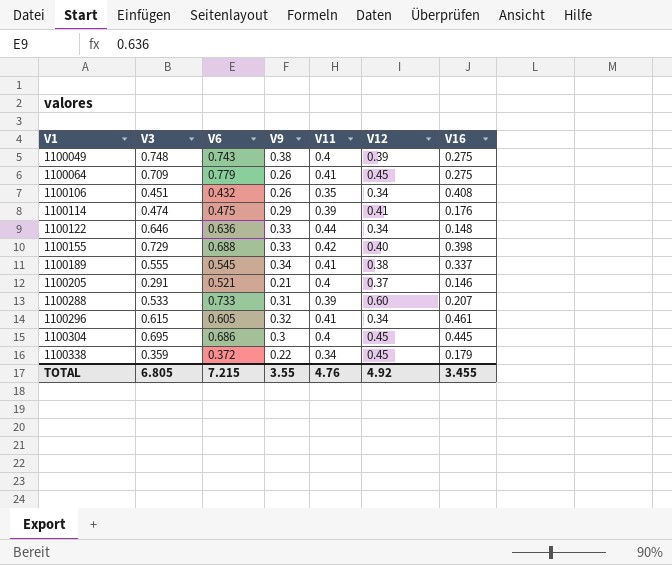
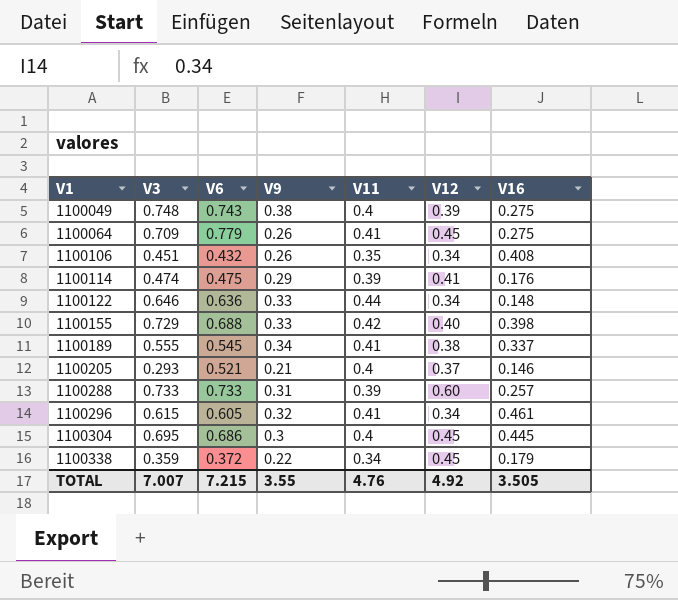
1100205 | V3: 0.291 -> 0.293
1100288 | V3: 0.533 -> 0.733
1100288 | V16: 0.207 -> 0.257
TOTAL | V3: 6.805 -> 7.007
TOTAL | V16: 3.455 -> 3.505

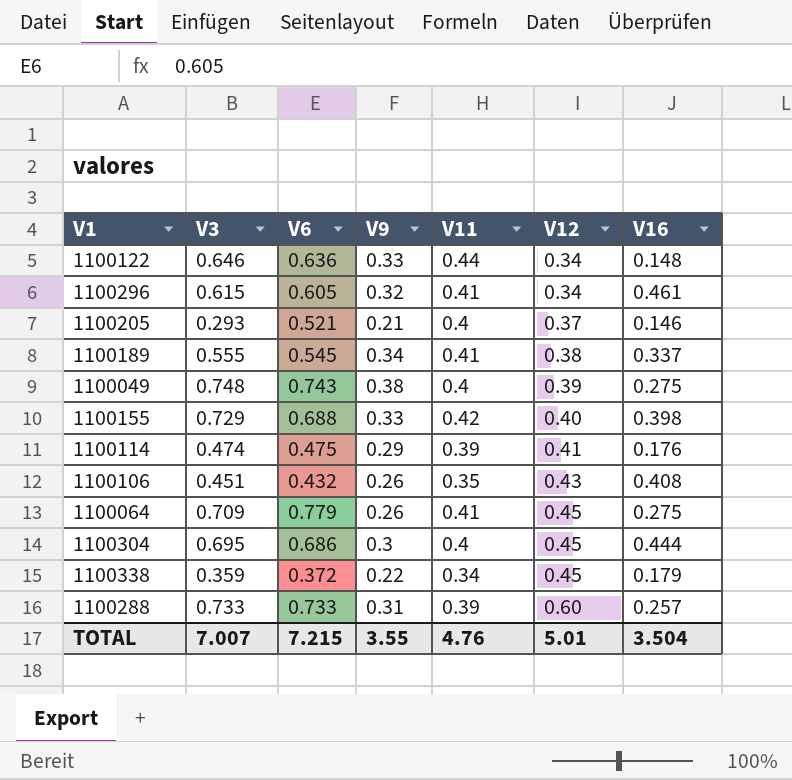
row order: V1 ascending -> V12 ascending
1100106 | V12: 0.34 -> 0.43
1100304 | V16: 0.445 -> 0.444
TOTAL | V12: 4.92 -> 5.01
TOTAL | V16: 3.505 -> 3.504

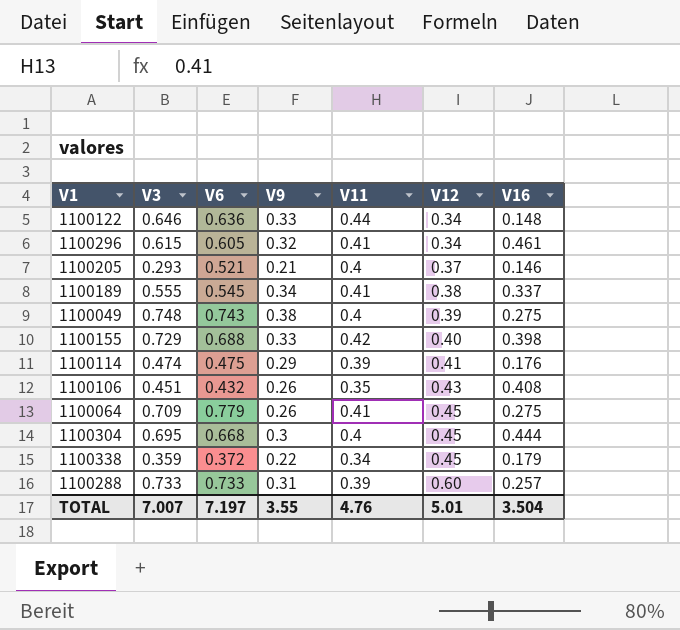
1100304 | V6: 0.686 -> 0.668
TOTAL | V6: 7.215 -> 7.197

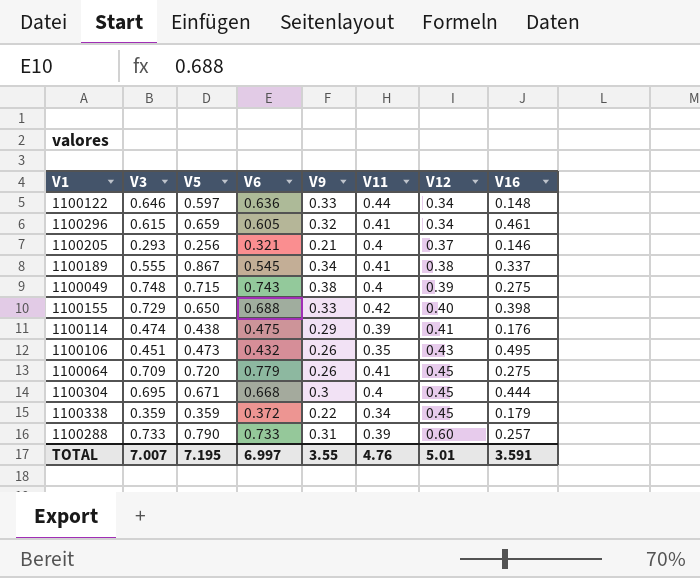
column V5 | position: none -> 3
1100205 | V6: 0.521 -> 0.321
1100106 | V16: 0.408 -> 0.495
TOTAL | V6: 7.197 -> 6.997
TOTAL | V16: 3.504 -> 3.591

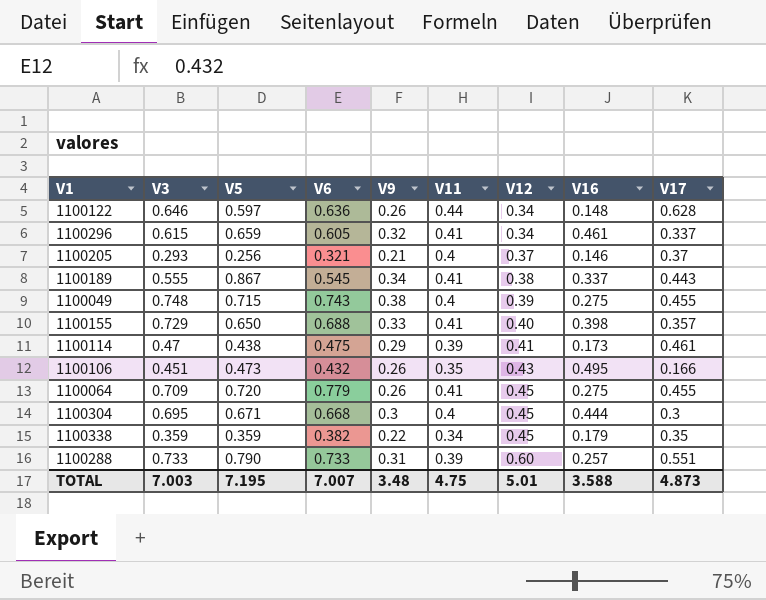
column V17 | position: none -> 9
1100122 | V9: 0.33 -> 0.26
1100155 | V11: 0.42 -> 0.41
1100114 | V3: 0.474 -> 0.47
1100114 | V16: 0.176 -> 0.173
1100338 | V6: 0.372 -> 0.382
TOTAL | V3: 7.007 -> 7.003
TOTAL | V6: 6.997 -> 7.007
TOTAL | V9: 3.55 -> 3.48
TOTAL | V11: 4.76 -> 4.75
TOTAL | V16: 3.591 -> 3.588

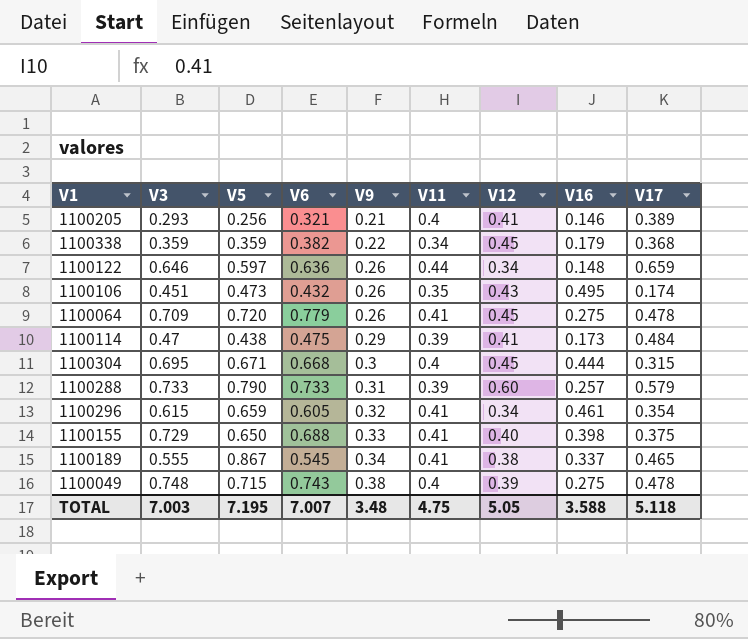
row order: V12 ascending -> V9 ascending
1100205 | V12: 0.37 -> 0.41
1100205 | V17: 0.37 -> 0.389
1100338 | V17: 0.35 -> 0.368
1100122 | V17: 0.628 -> 0.659
1100106 | V17: 0.166 -> 0.174
1100064 | V17: 0.455 -> 0.478
1100114 | V17: 0.461 -> 0.484
1100304 | V17: 0.3 -> 0.315
1100288 | V17: 0.551 -> 0.579
1100296 | V17: 0.337 -> 0.354
1100155 | V17: 0.357 -> 0.375
1100189 | V17: 0.443 -> 0.465
1100049 | V17: 0.455 -> 0.478
TOTAL | V12: 5.01 -> 5.05
TOTAL | V17: 4.873 -> 5.118

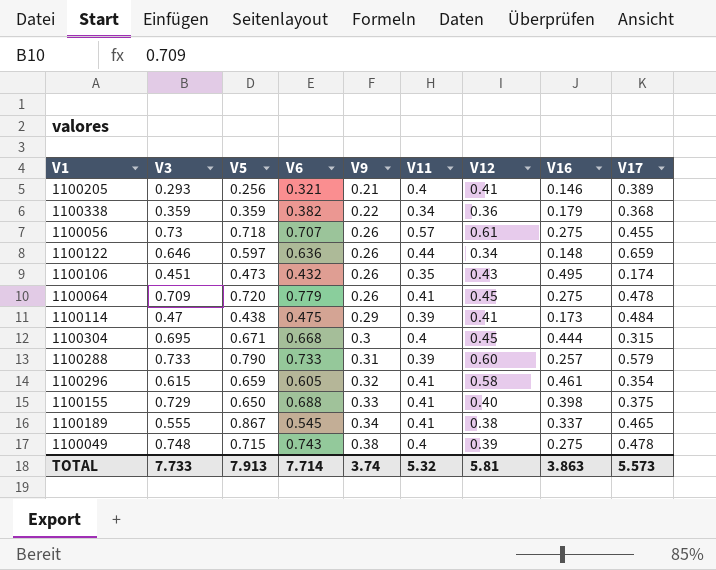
1100338 | V12: 0.45 -> 0.36
row 1100056: none -> 0.73 | 0.718 | 0.707 | 0.26 | 0.57 | 0.61 | 0.275 | 0.455
1100296 | V12: 0.34 -> 0.58
TOTAL | V3: 7.003 -> 7.733
TOTAL | V5: 7.195 -> 7.913
TOTAL | V6: 7.007 -> 7.714
TOTAL | V9: 3.48 -> 3.74
TOTAL | V11: 4.75 -> 5.32
TOTAL | V12: 5.05 -> 5.81
TOTAL | V16: 3.588 -> 3.863
TOTAL | V17: 5.118 -> 5.573

